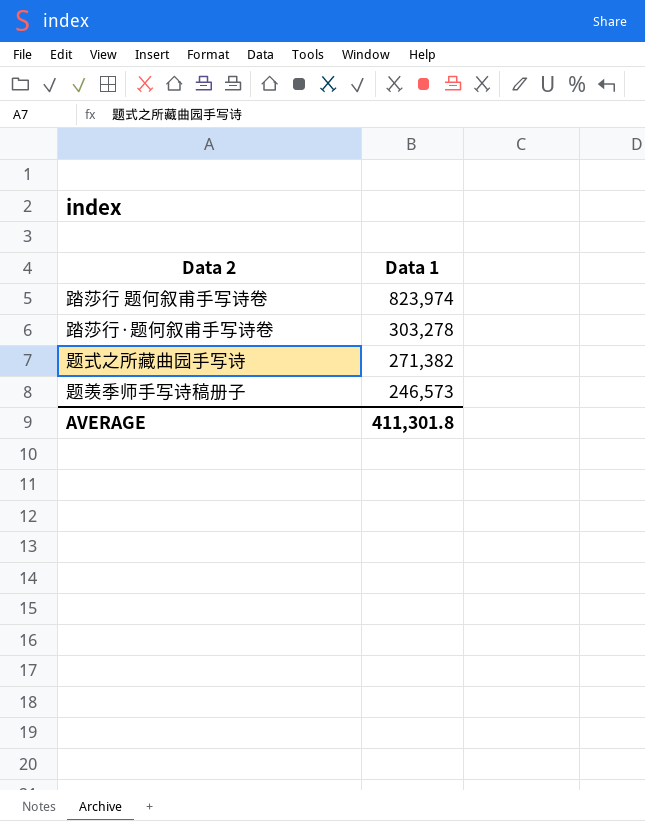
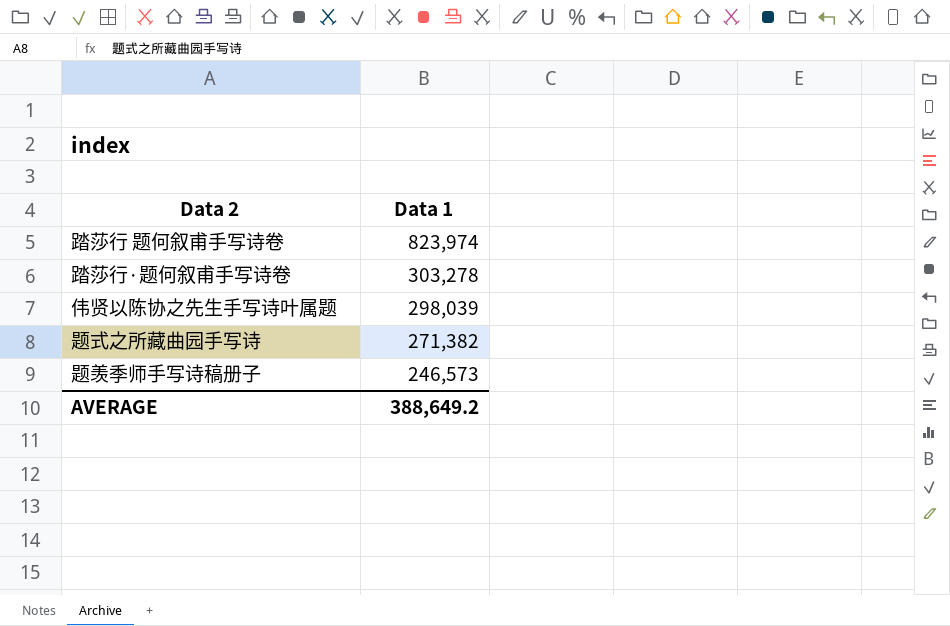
row 伟贤以陈协之先生手写诗叶属题: none -> 298,039
AVERAGE | Data 1: 411,301.8 -> 388,649.2

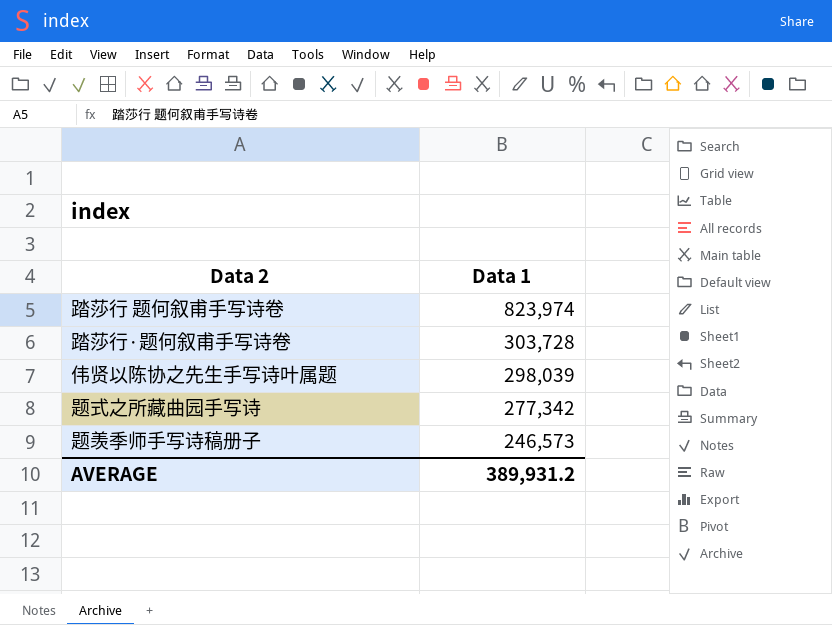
踏莎行·题何叙甫手写诗卷 | Data 1: 303,278 -> 303,728
题式之所藏曲园手写诗 | Data 1: 271,382 -> 277,342
AVERAGE | Data 1: 388,649.2 -> 389,931.2

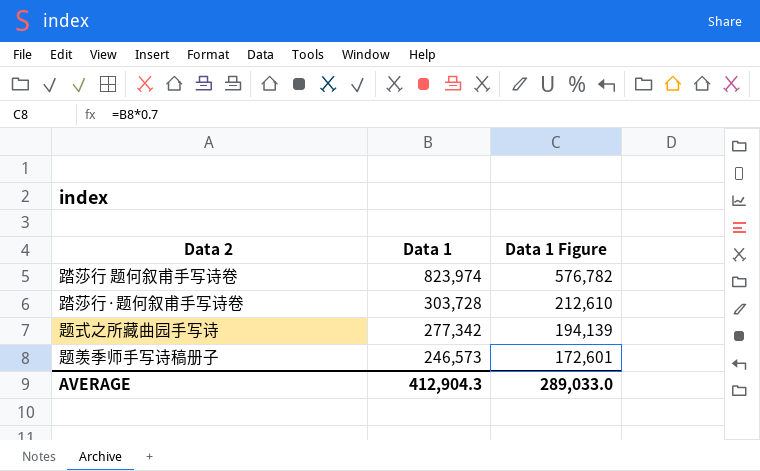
column Data 1 Figure | formula: none -> [Data 1] * 0.7
row 伟贤以陈协之先生手写诗叶属题: 298,039 -> none
AVERAGE | Data 1: 389,931.2 -> 412,904.3

